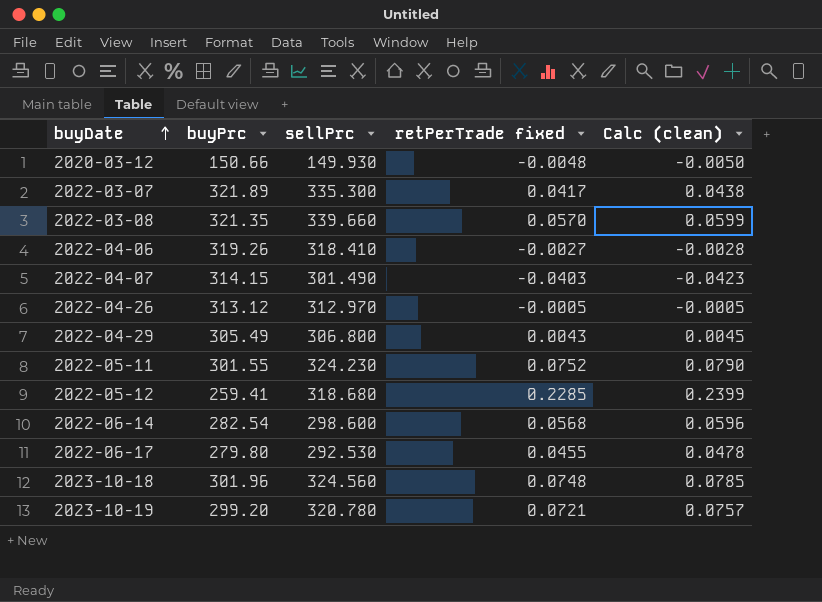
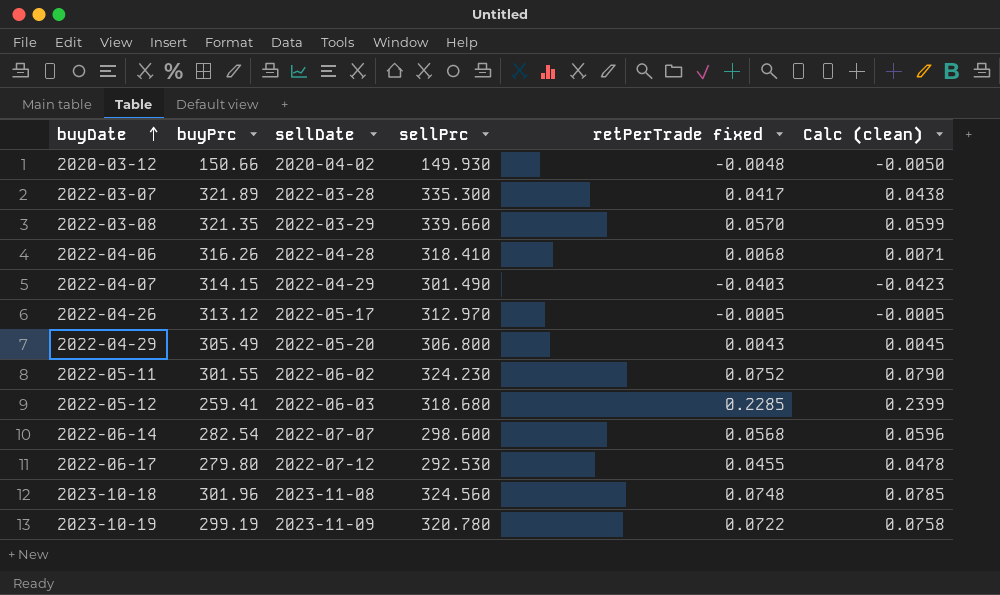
column sellDate | position: none -> 3
2022-04-06 | buyPrc: 319.26 -> 316.26
2022-04-06 | retPerTrade fixed: -0.0027 -> 0.0068
2022-04-06 | Calc (clean): -0.0028 -> 0.0071
2023-10-19 | buyPrc: 299.20 -> 299.19
2023-10-19 | retPerTrade fixed: 0.0721 -> 0.0722
2023-10-19 | Calc (clean): 0.0757 -> 0.0758

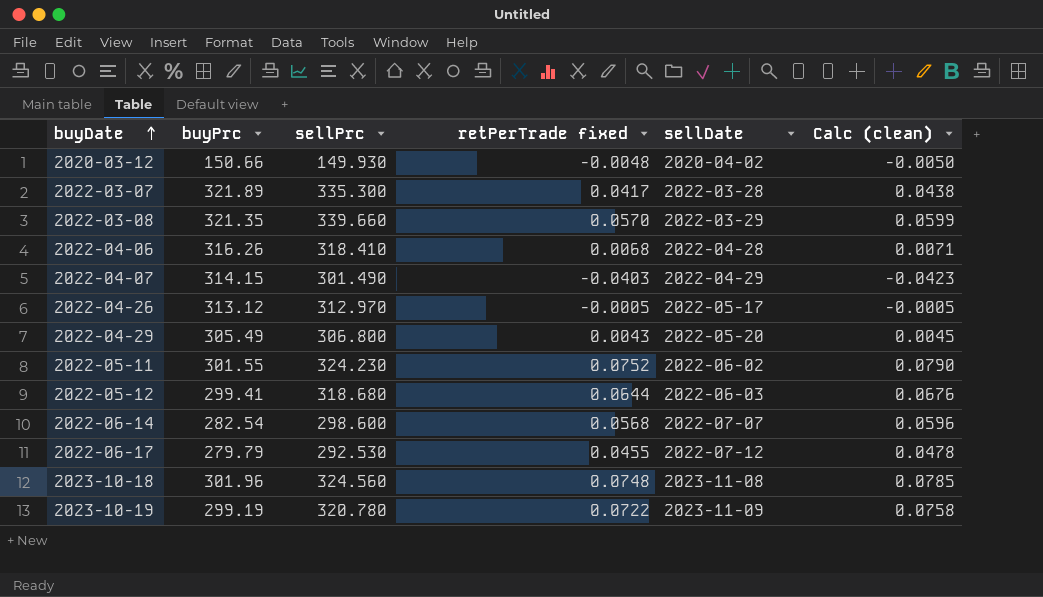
column sellDate | position: 3 -> 5
2022-05-12 | buyPrc: 259.41 -> 299.41
2022-05-12 | retPerTrade fixed: 0.2285 -> 0.0644
2022-05-12 | Calc (clean): 0.2399 -> 0.0676
2022-06-17 | buyPrc: 279.80 -> 279.79

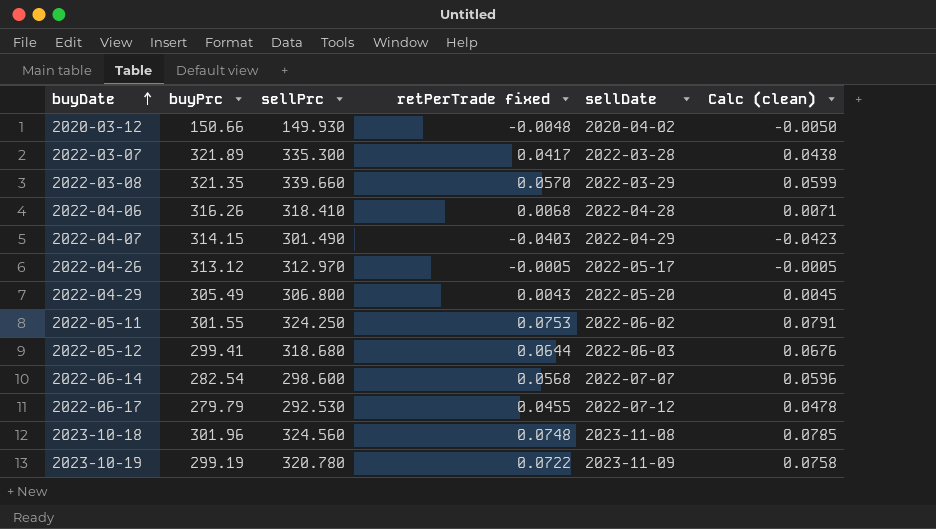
2022-05-11 | sellPrc: 324.230 -> 324.250
2022-05-11 | retPerTrade fixed: 0.0752 -> 0.0753
2022-05-11 | Calc (clean): 0.0790 -> 0.0791

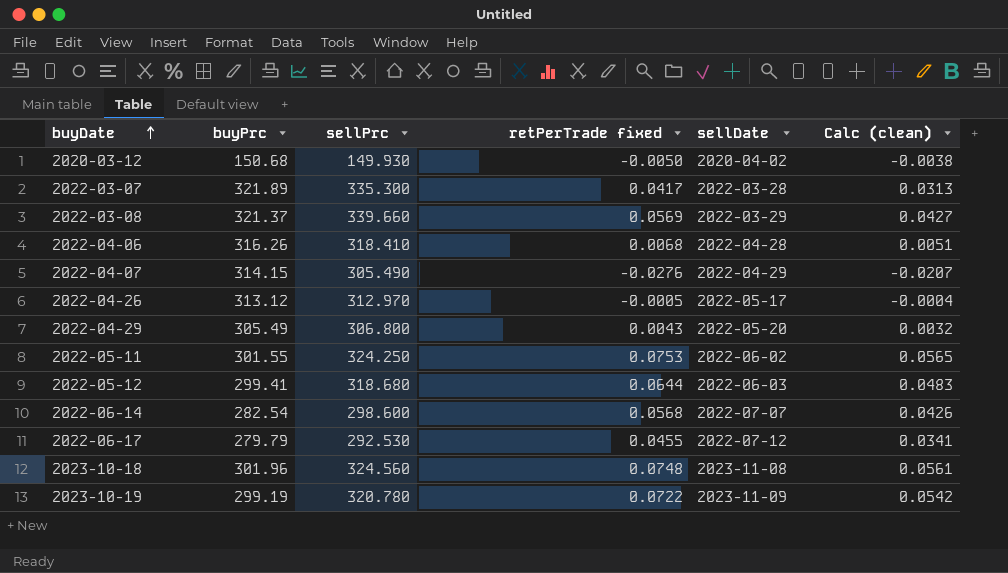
column Calc (clean) | formula: [retPerTrade fixed] * 1.05 -> [retPerTrade fixed] * 0.75
2020-03-12 | buyPrc: 150.66 -> 150.68
2020-03-12 | retPerTrade fixed: -0.0048 -> -0.0050
2022-03-08 | buyPrc: 321.35 -> 321.37
2022-03-08 | retPerTrade fixed: 0.0570 -> 0.0569
2022-04-07 | sellPrc: 301.490 -> 305.490
2022-04-07 | retPerTrade fixed: -0.0403 -> -0.0276

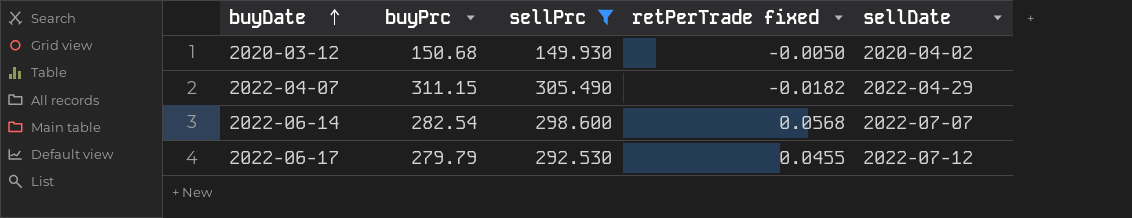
filter: none -> sellPrc <= 305.490
column Calc (clean) | formula: [retPerTrade fixed] * 0.75 -> none
2022-04-07 | buyPrc: 314.15 -> 311.15
2022-04-07 | retPerTrade fixed: -0.0276 -> -0.0182

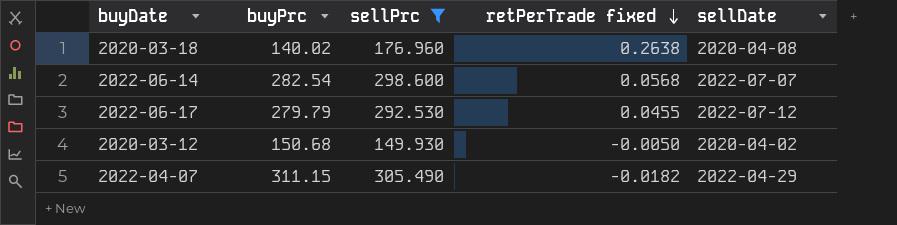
row order: buyDate ascending -> retPerTrade fixed descending
row 2020-03-18: none -> 140.02 | 176.960 | 0.2638 | 2020-04-08

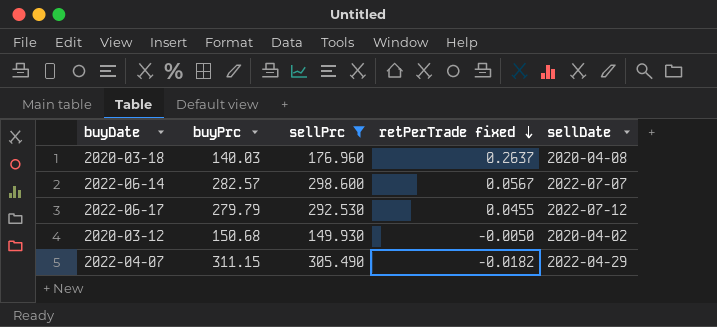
2020-03-18 | buyPrc: 140.02 -> 140.03
2020-03-18 | retPerTrade fixed: 0.2638 -> 0.2637
2022-06-14 | buyPrc: 282.54 -> 282.57
2022-06-14 | retPerTrade fixed: 0.0568 -> 0.0567

